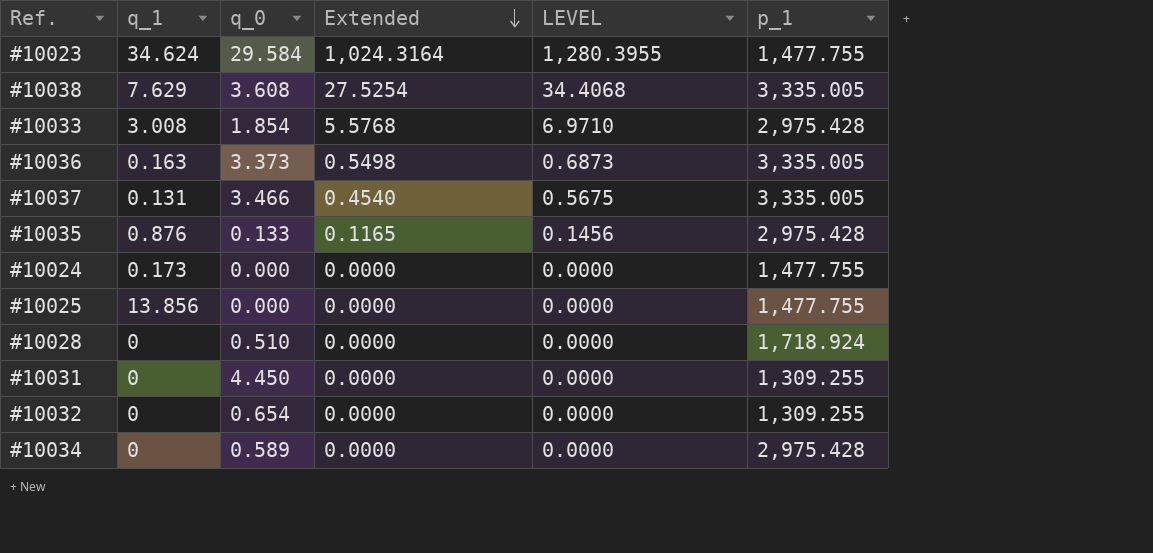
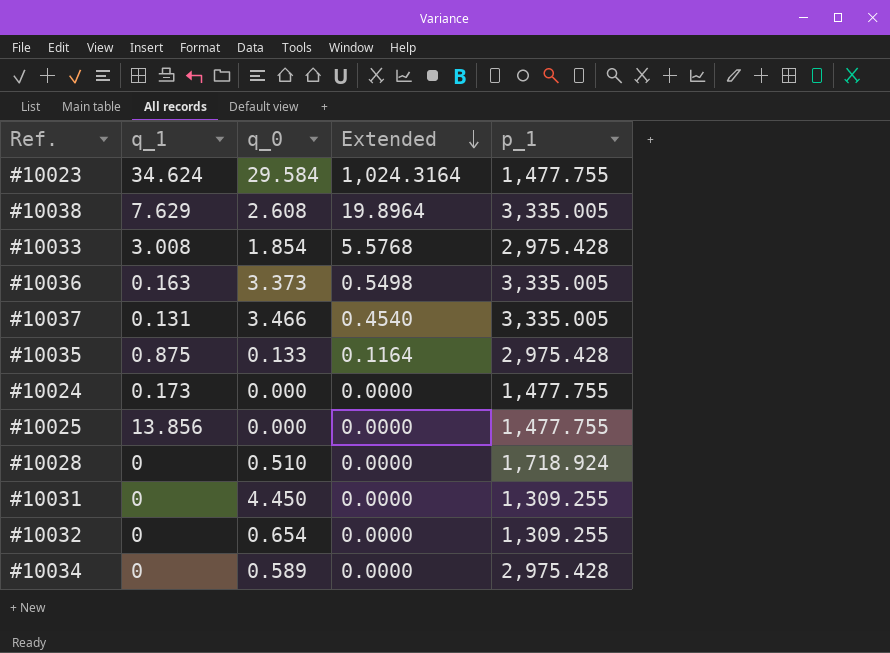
column LEVEL | formula: [Extended] * 1.25 -> none
#10038 | q_0: 3.608 -> 2.608
#10038 | Extended: 27.5254 -> 19.8964
#10035 | q_1: 0.876 -> 0.875
#10035 | Extended: 0.1165 -> 0.1164

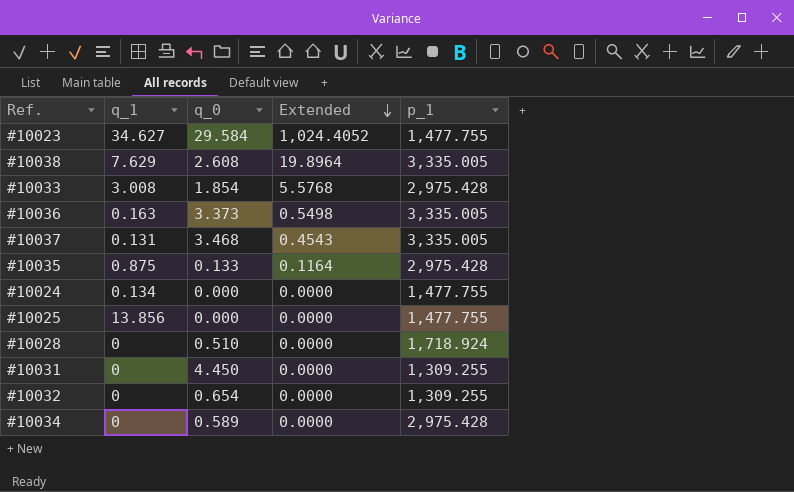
#10023 | q_1: 34.624 -> 34.627
#10023 | Extended: 1,024.3164 -> 1,024.4052
#10037 | q_0: 3.466 -> 3.468
#10037 | Extended: 0.4540 -> 0.4543
#10024 | q_1: 0.173 -> 0.134

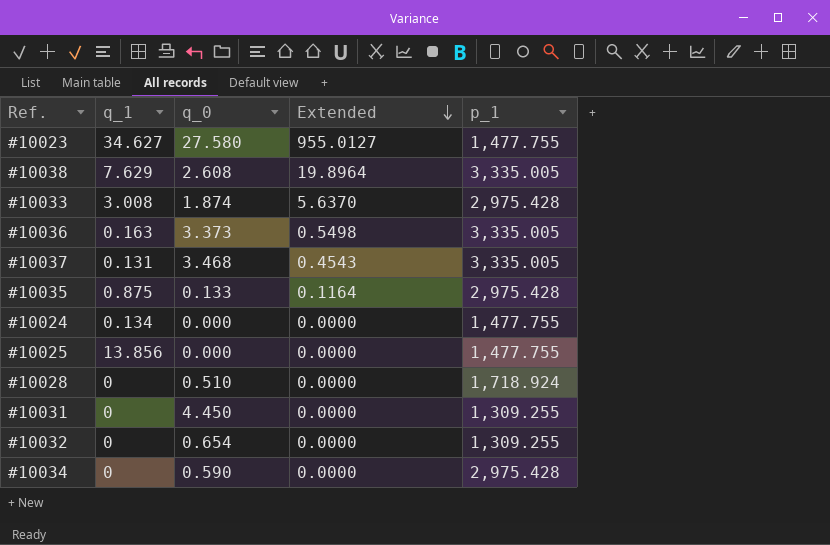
#10023 | q_0: 29.584 -> 27.580
#10023 | Extended: 1,024.4052 -> 955.0127
#10033 | q_0: 1.854 -> 1.874
#10033 | Extended: 5.5768 -> 5.6370
#10034 | q_0: 0.589 -> 0.590

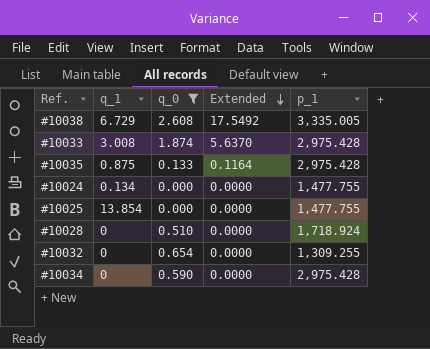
filter: none -> q_0 <= 2.608
#10038 | q_1: 7.629 -> 6.729
#10038 | Extended: 19.8964 -> 17.5492
#10025 | q_1: 13.856 -> 13.854

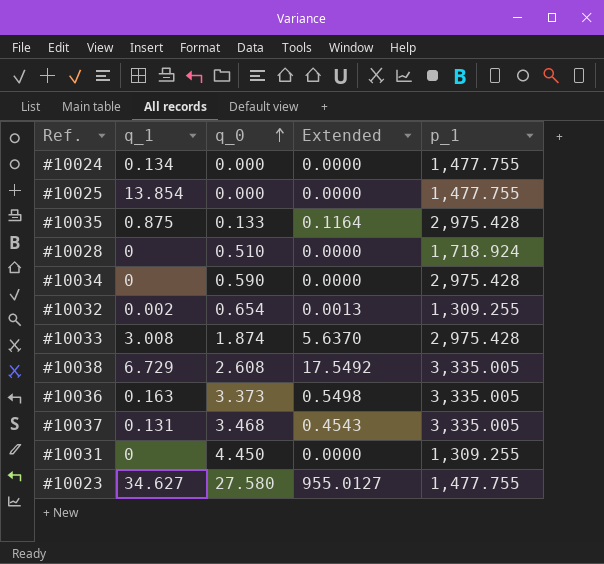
filter: q_0 <= 2.608 -> none
row order: Extended descending -> q_0 ascending
#10032 | q_1: 0 -> 0.002
#10032 | Extended: 0.0000 -> 0.0013

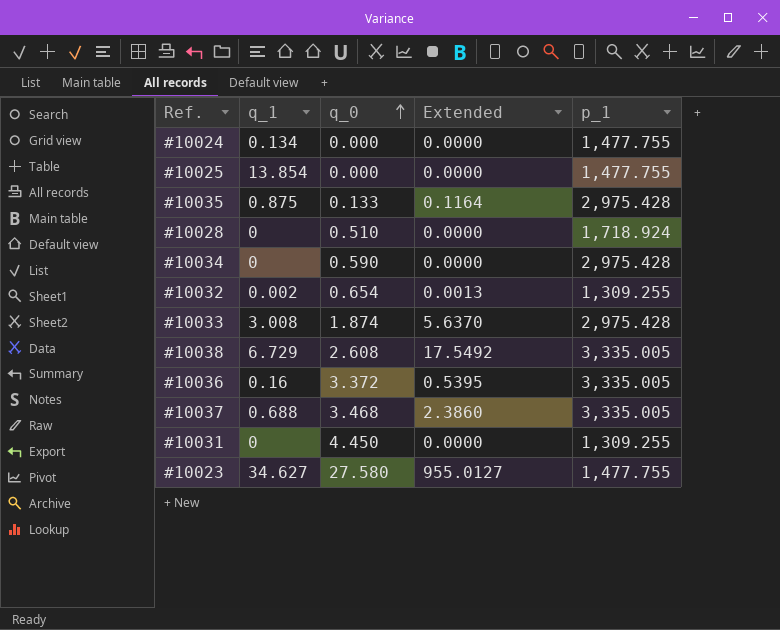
#10036 | q_1: 0.163 -> 0.16
#10036 | q_0: 3.373 -> 3.372
#10036 | Extended: 0.5498 -> 0.5395
#10037 | q_1: 0.131 -> 0.688
#10037 | Extended: 0.4543 -> 2.3860

